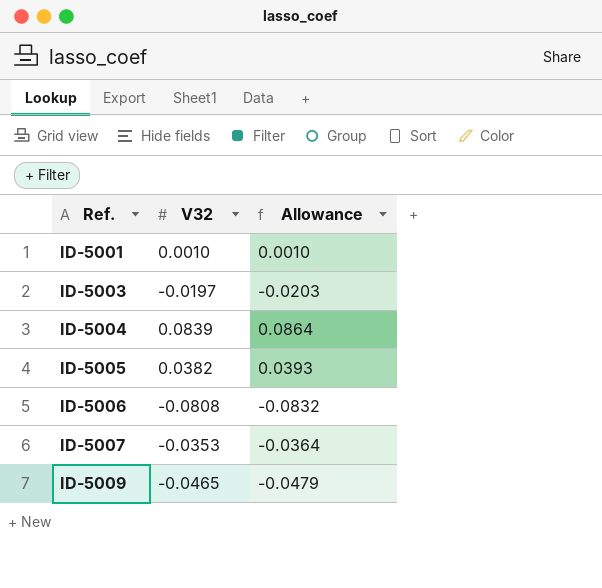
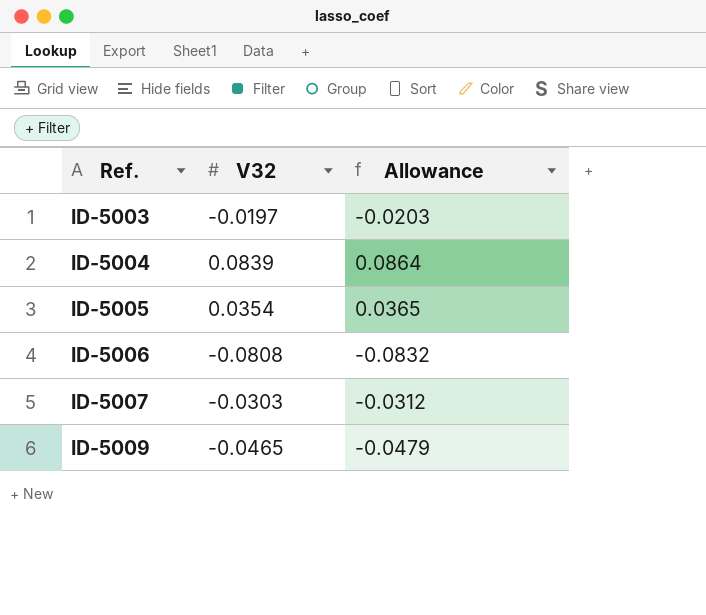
row ID-5001: 0.0010 | 0.0010 -> none
ID-5005 | V32: 0.0382 -> 0.0354
ID-5005 | Allowance: 0.0393 -> 0.0365
ID-5007 | V32: -0.0353 -> -0.0303
ID-5007 | Allowance: -0.0364 -> -0.0312

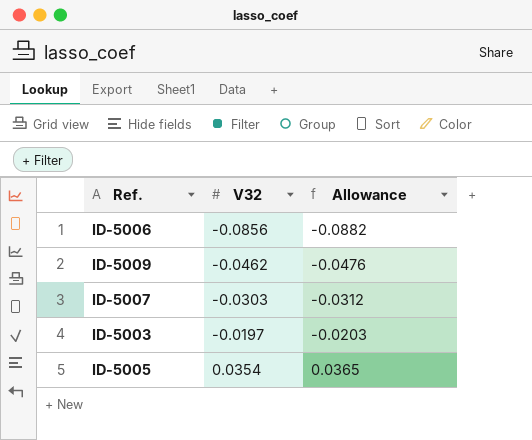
row order: Ref. ascending -> V32 ascending
row ID-5004: 0.0839 | 0.0864 -> none
ID-5006 | V32: -0.0808 -> -0.0856
ID-5006 | Allowance: -0.0832 -> -0.0882
ID-5009 | V32: -0.0465 -> -0.0462
ID-5009 | Allowance: -0.0479 -> -0.0476

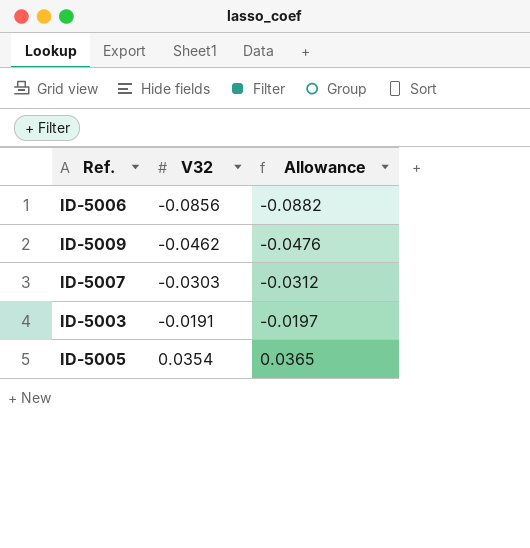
ID-5003 | V32: -0.0197 -> -0.0191
ID-5003 | Allowance: -0.0203 -> -0.0197

